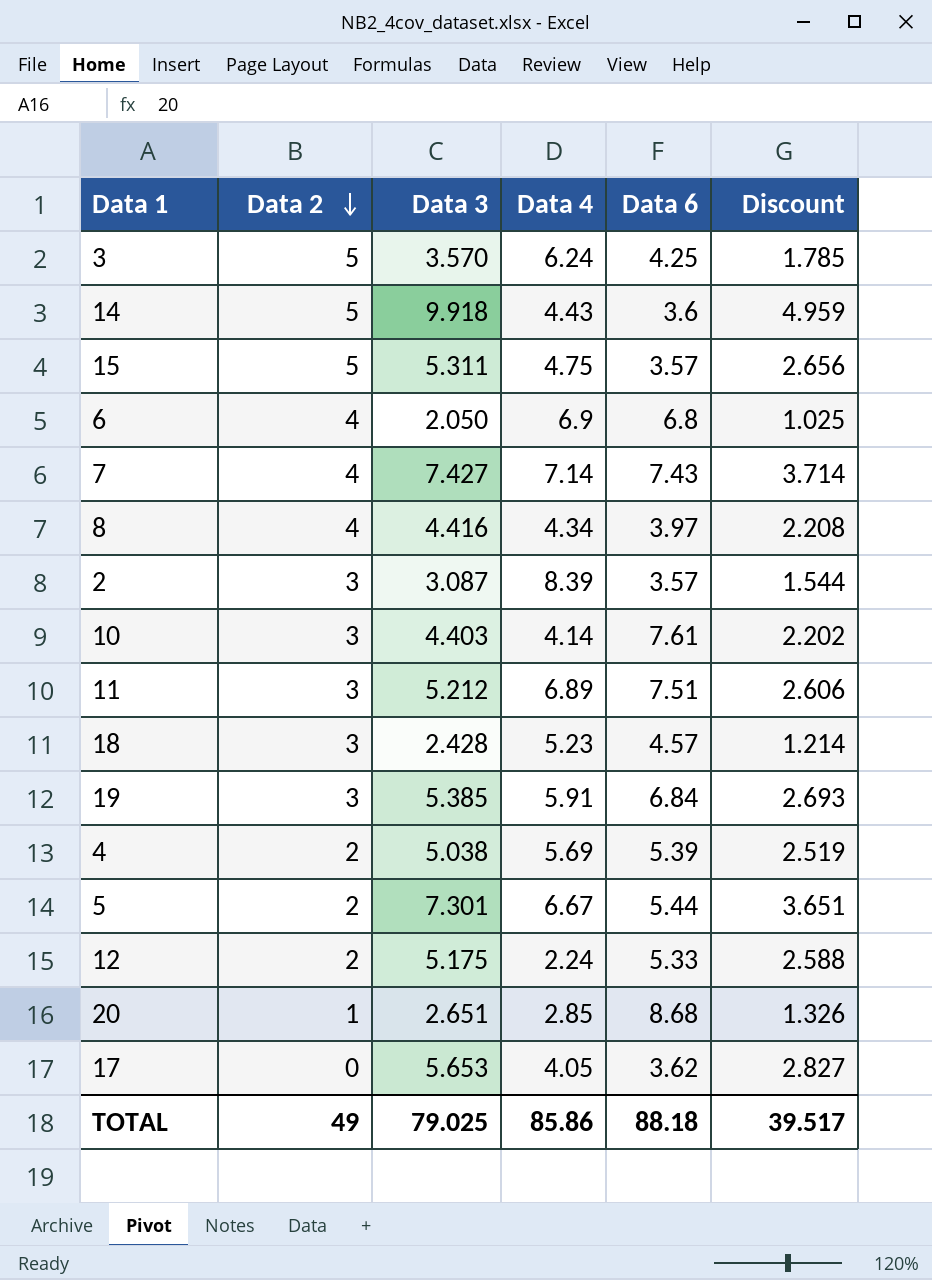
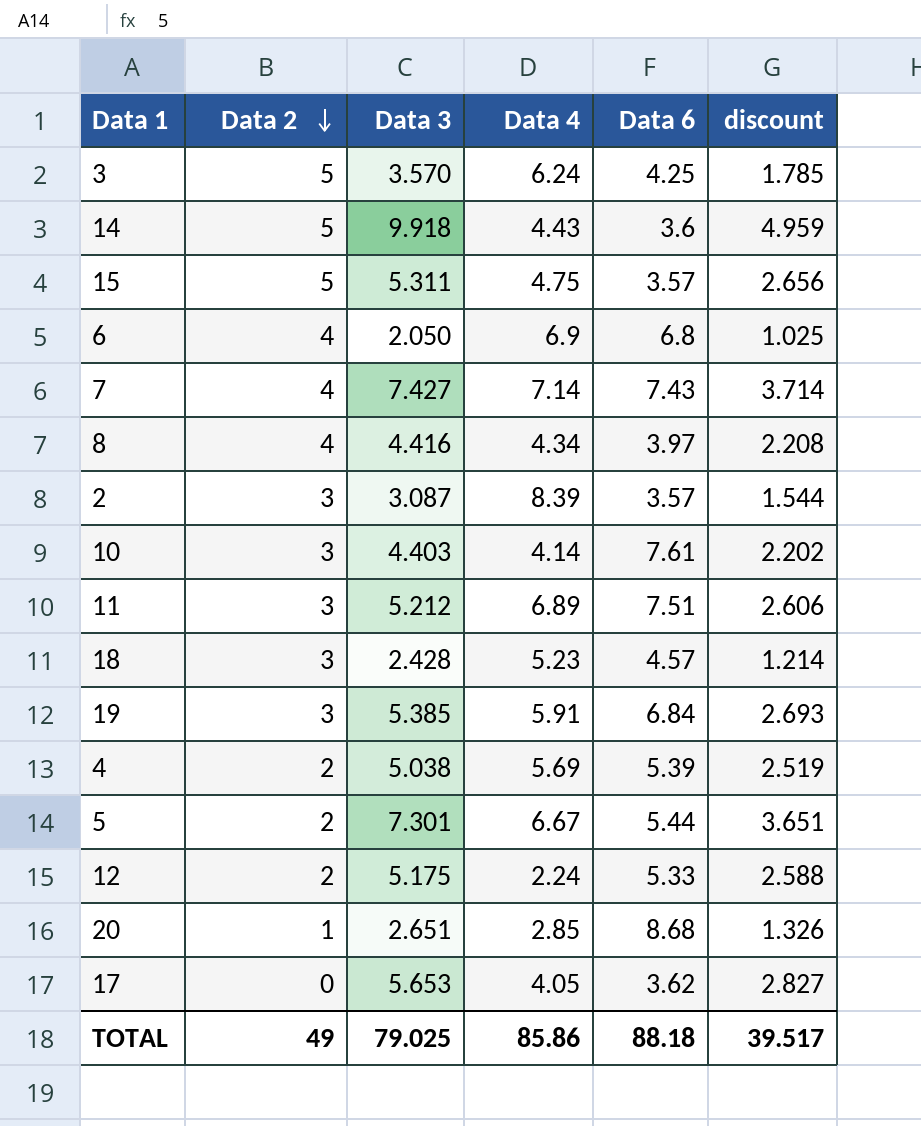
column name: Discount -> discount

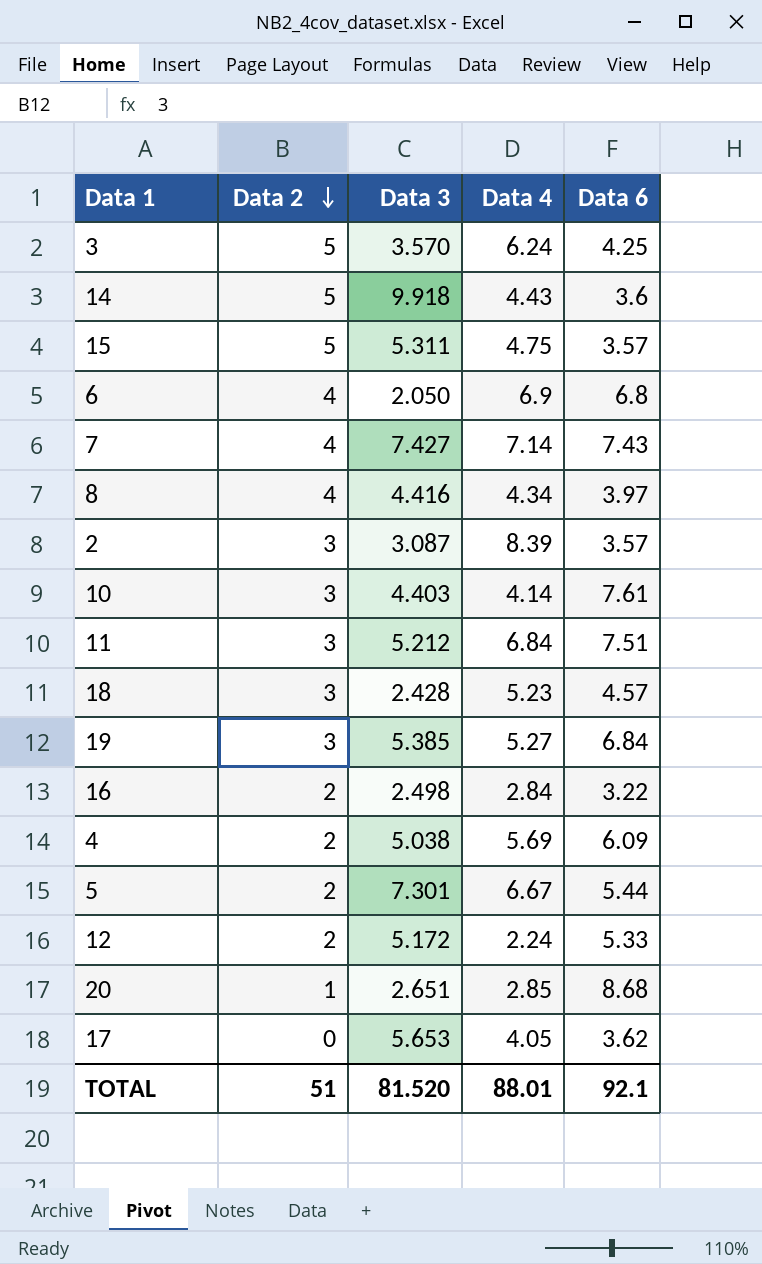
column discount | formula: [Data 3] * 0.5 -> none
11 | Data 4: 6.89 -> 6.84
19 | Data 4: 5.91 -> 5.27
row 16: none -> 2 | 2.498 | 2.84 | 3.22
4 | Data 6: 5.39 -> 6.09
12 | Data 3: 5.175 -> 5.172
TOTAL | Data 2: 49 -> 51
TOTAL | Data 3: 79.025 -> 81.520
TOTAL | Data 4: 85.86 -> 88.01
TOTAL | Data 6: 88.18 -> 92.1

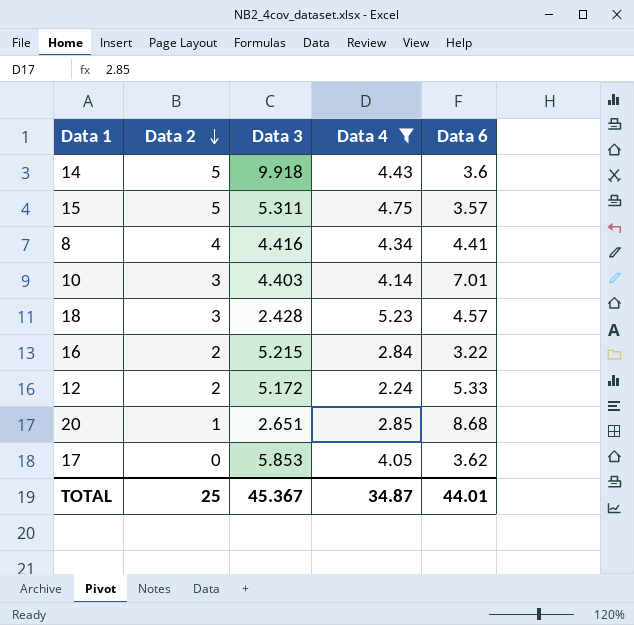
filter: none -> Data 4 <= 5.23
8 | Data 6: 3.97 -> 4.41
10 | Data 6: 7.61 -> 7.01
16 | Data 3: 2.498 -> 5.215
17 | Data 3: 5.653 -> 5.853
TOTAL | Data 2: 51 -> 25
TOTAL | Data 3: 81.520 -> 45.367
TOTAL | Data 4: 88.01 -> 34.87
TOTAL | Data 6: 92.1 -> 44.01

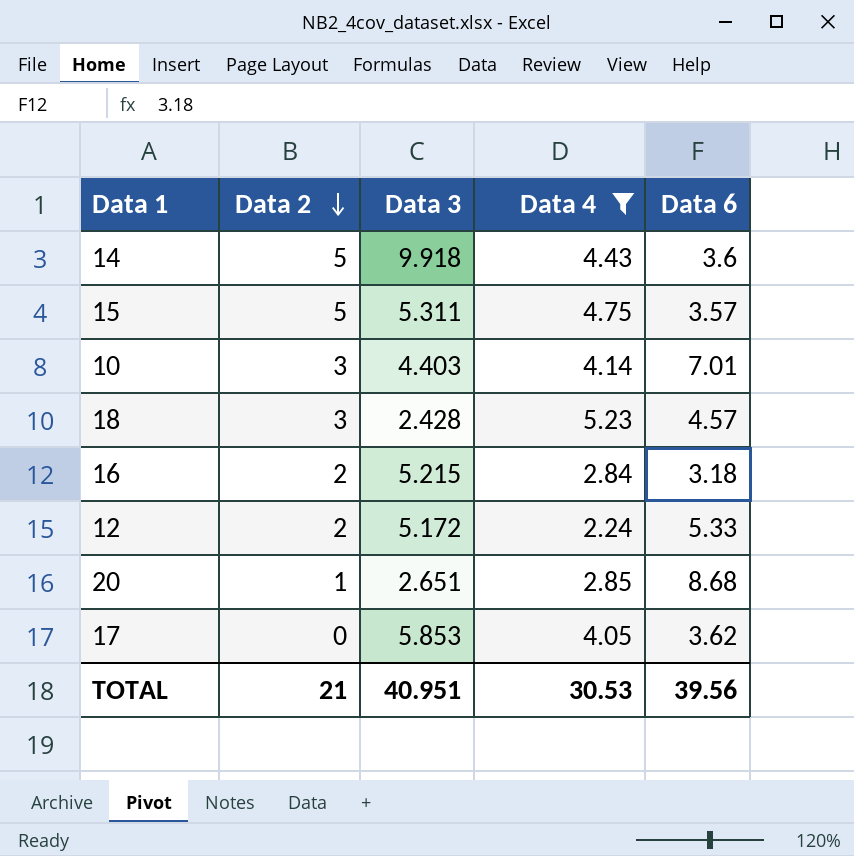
row 8: 4 | 4.416 | 4.34 | 4.41 -> none
16 | Data 6: 3.22 -> 3.18
TOTAL | Data 2: 25 -> 21
TOTAL | Data 3: 45.367 -> 40.951
TOTAL | Data 4: 34.87 -> 30.53
TOTAL | Data 6: 44.01 -> 39.56

